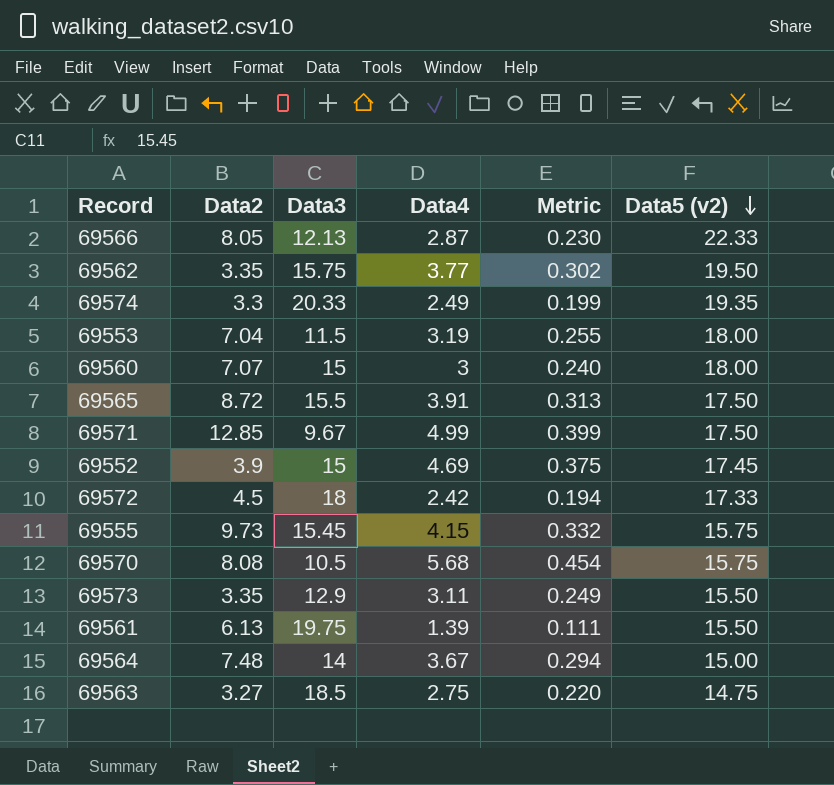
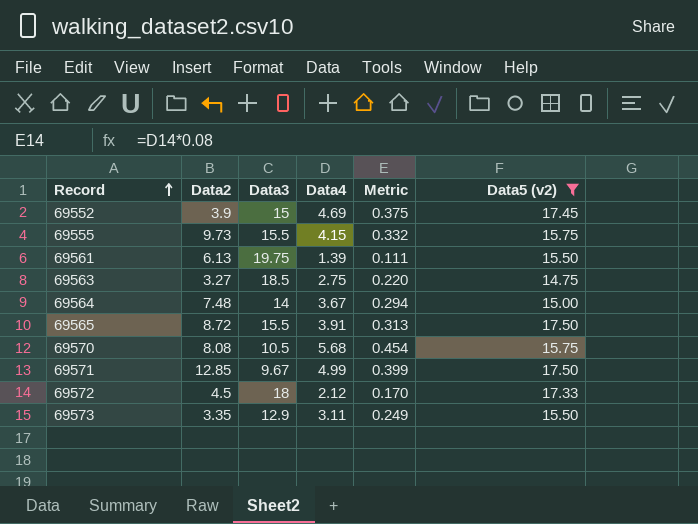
filter: none -> Data5 (v2) <= 17.50
row order: Data5 (v2) descending -> Record ascending
69555 | Data3: 15.45 -> 15.5
69572 | Data4: 2.42 -> 2.12
69572 | Metric: 0.194 -> 0.170

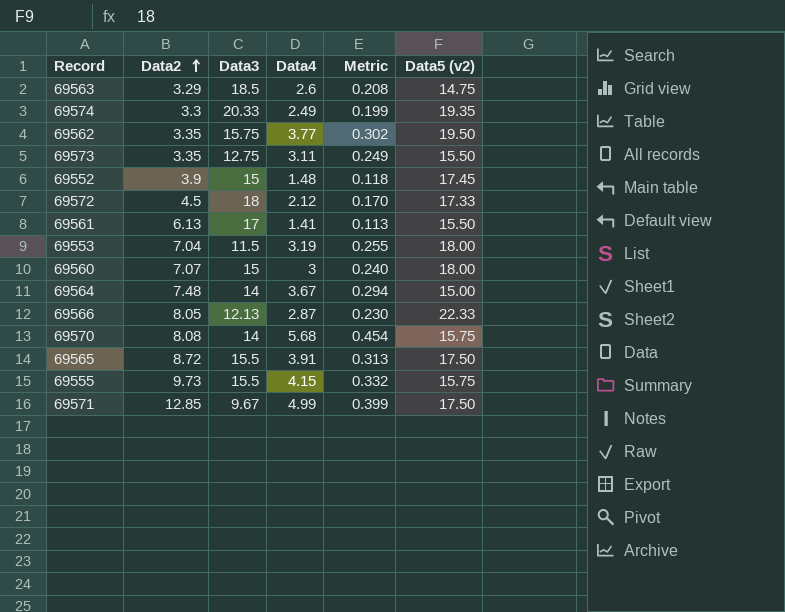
filter: Data5 (v2) <= 17.50 -> none
row order: Record ascending -> Data2 ascending
69563 | Data2: 3.27 -> 3.29
69563 | Data4: 2.75 -> 2.6
69563 | Metric: 0.220 -> 0.208
69573 | Data3: 12.9 -> 12.75
69552 | Data4: 4.69 -> 1.48
69552 | Metric: 0.375 -> 0.118
69561 | Data3: 19.75 -> 17
69561 | Data4: 1.39 -> 1.41
69561 | Metric: 0.111 -> 0.113
69570 | Data3: 10.5 -> 14

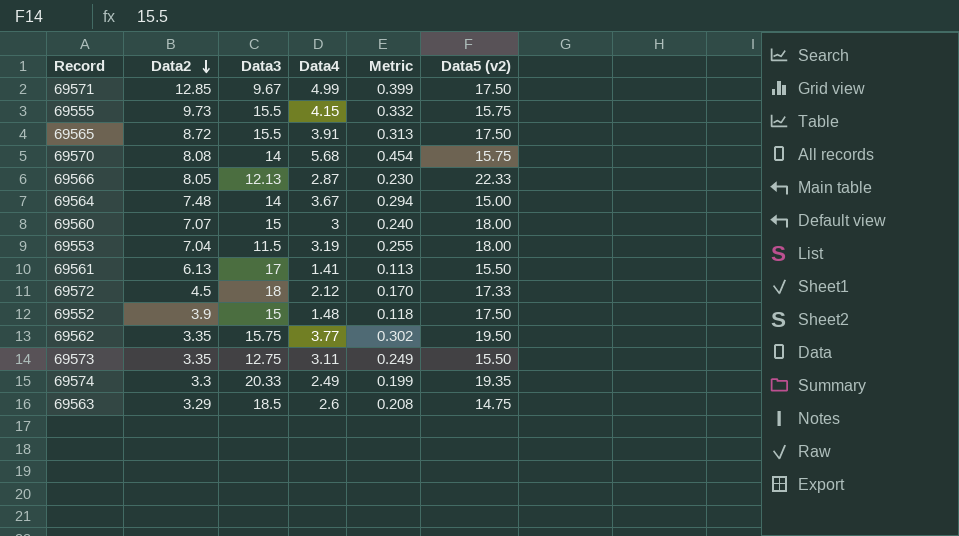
row order: Data2 ascending -> Data2 descending
69552 | Data5 (v2): 17.45 -> 17.50

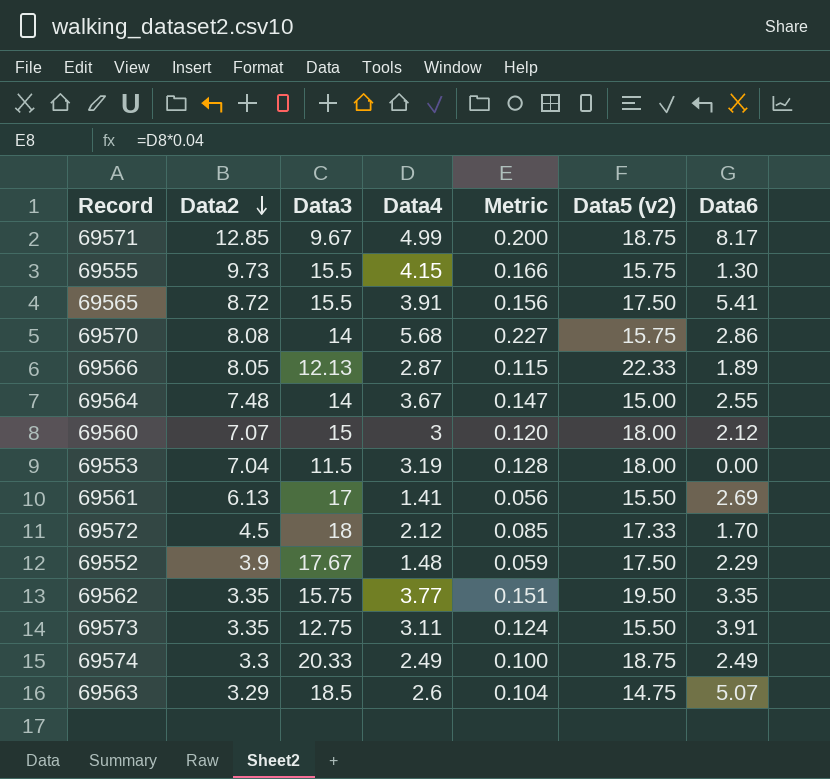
column Metric | formula: [Data4] * 0.08 -> [Data4] * 0.04
column Data6 | position: none -> 7
69571 | Data5 (v2): 17.50 -> 18.75
69552 | Data3: 15 -> 17.67
69574 | Data5 (v2): 19.35 -> 18.75

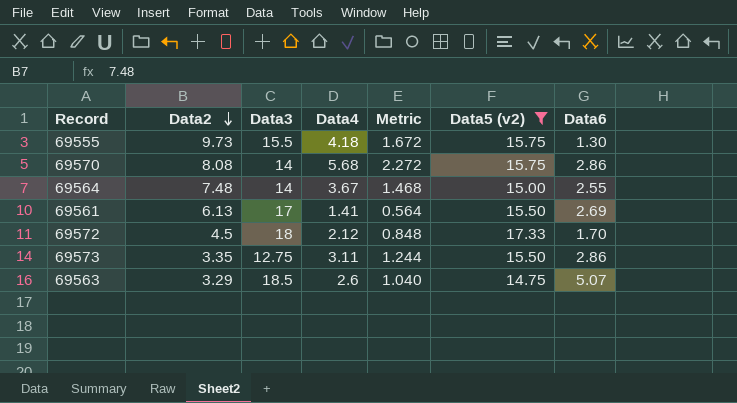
filter: none -> Data5 (v2) <= 17.33
column Metric | formula: [Data4] * 0.04 -> [Data4] * 0.4
69555 | Data4: 4.15 -> 4.18
69573 | Data6: 3.91 -> 2.86

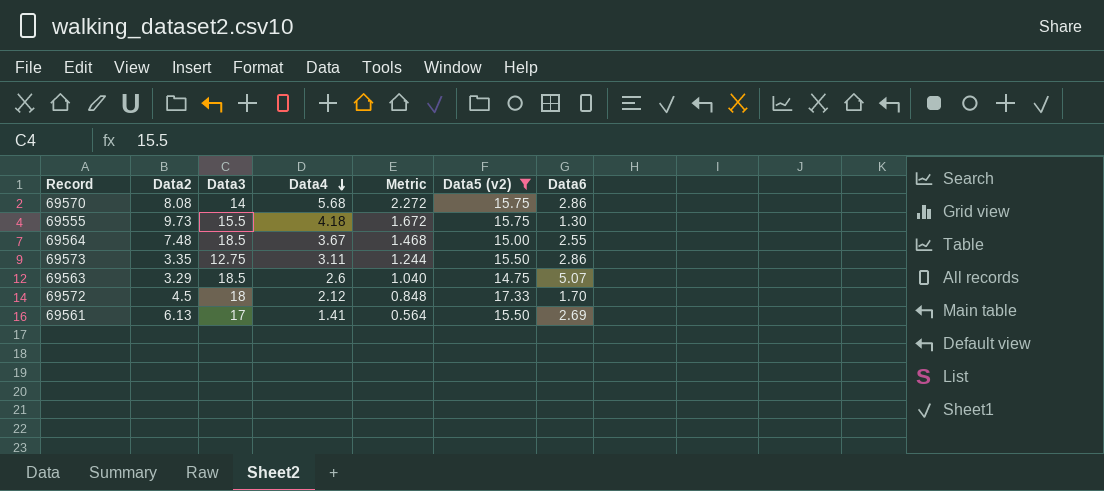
row order: Data2 descending -> Data4 descending
69564 | Data3: 14 -> 18.5

